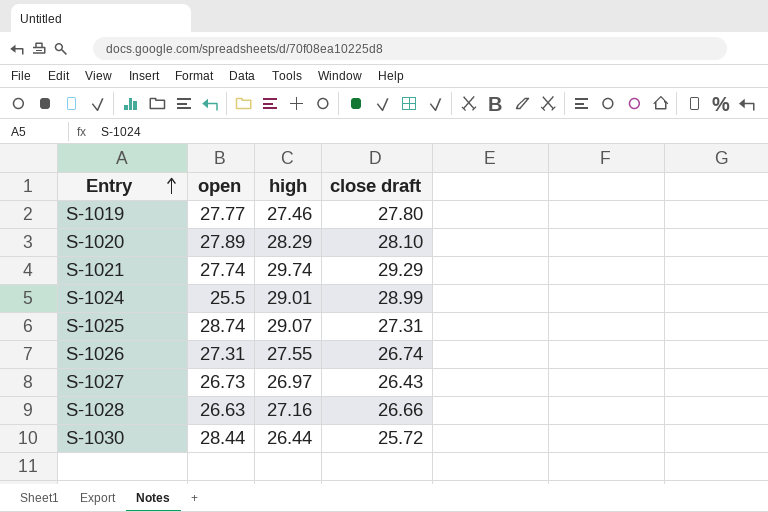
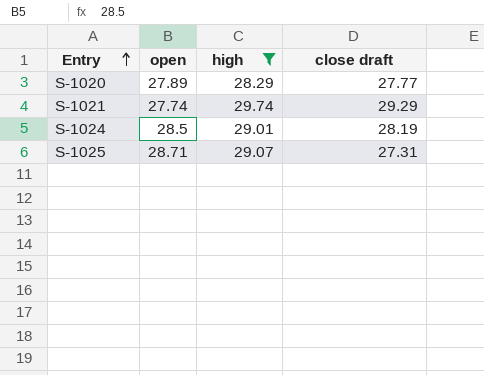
filter: none -> high >= 28.29
S-1020 | close draft: 28.10 -> 27.77
S-1024 | open: 25.5 -> 28.5
S-1024 | close draft: 28.99 -> 28.19
S-1025 | open: 28.74 -> 28.71

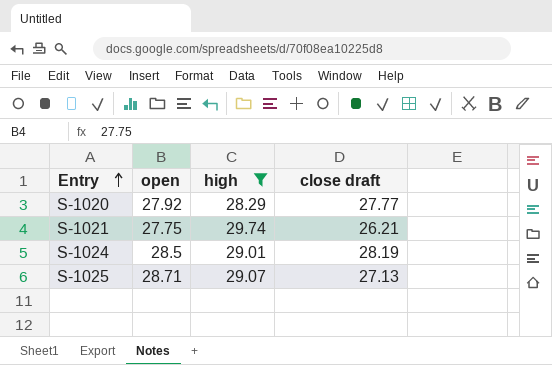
S-1020 | open: 27.89 -> 27.92
S-1021 | open: 27.74 -> 27.75
S-1021 | close draft: 29.29 -> 26.21
S-1025 | close draft: 27.31 -> 27.13

